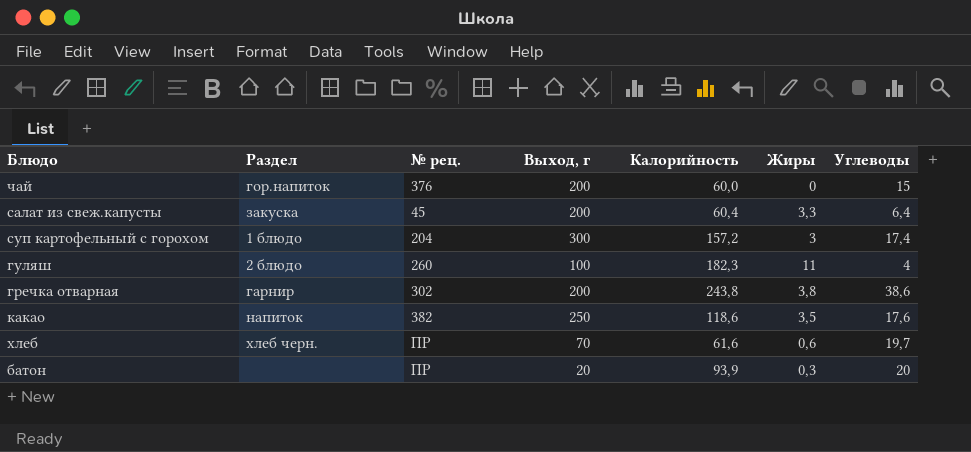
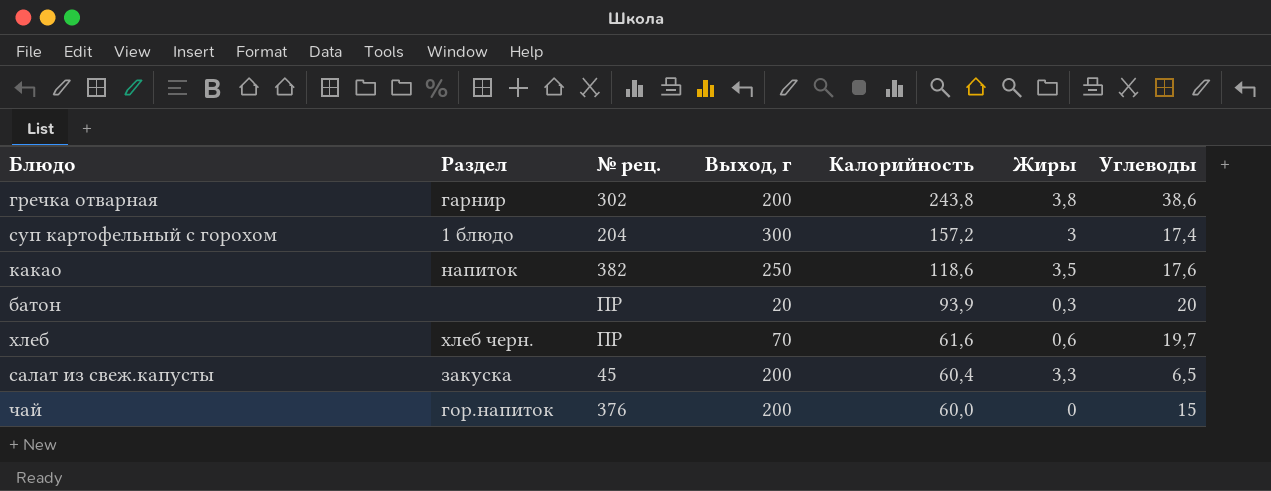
row order: none -> Калорийность descending
row гуляш: 2 блюдо | 260 | 100 | 182,3 | 11 | 4 -> none
салат из свеж.капусты | Углеводы: 6,4 -> 6,5

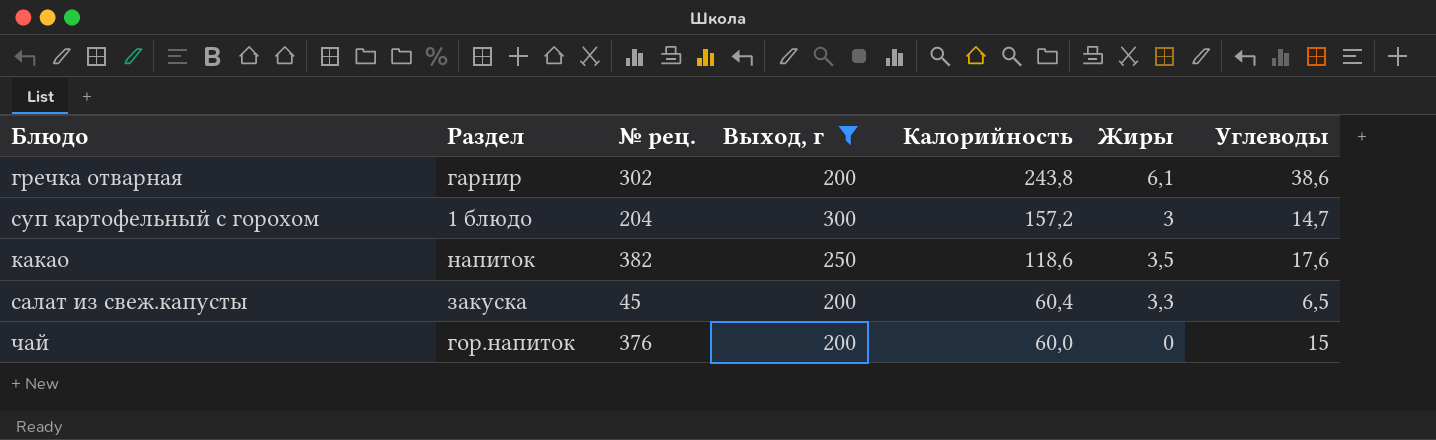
filter: none -> Выход, г >= 200
гречка отварная | Жиры: 3,8 -> 6,1
суп картофельный с горохом | Углеводы: 17,4 -> 14,7

